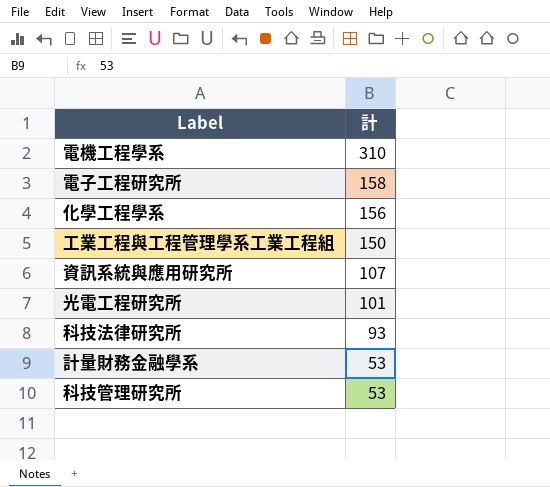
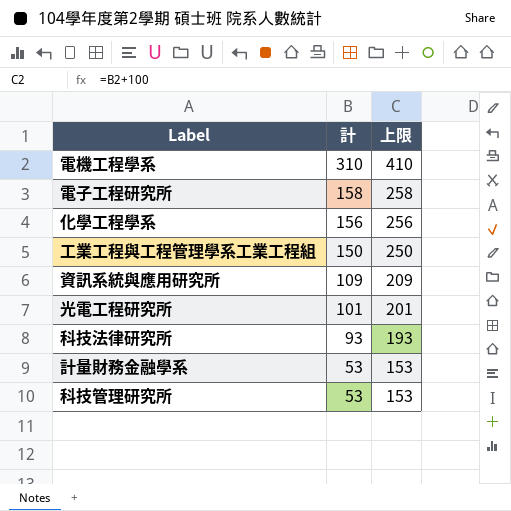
column 上限 | formula: none -> [計] + 100
資訊系統與應用研究所 | 計: 107 -> 109

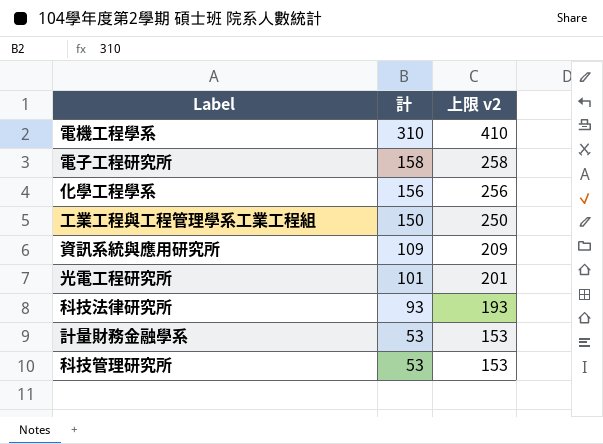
column name: 上限 -> 上限 v2

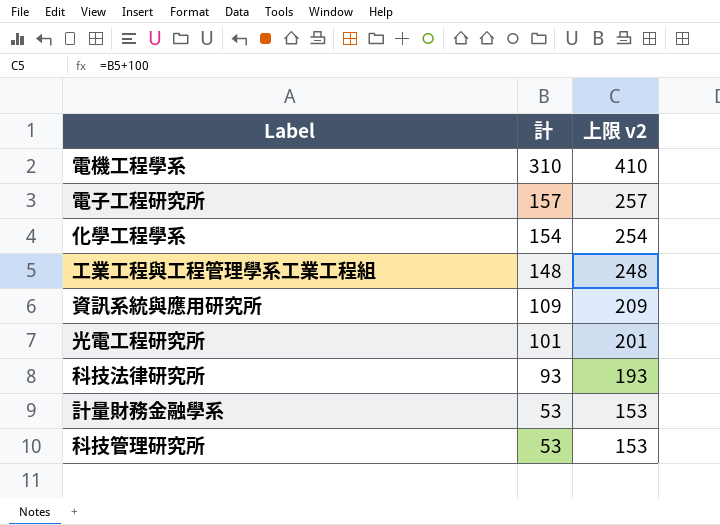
電子工程研究所 | 計: 158 -> 157
電子工程研究所 | 上限 v2: 258 -> 257
化學工程學系 | 計: 156 -> 154
化學工程學系 | 上限 v2: 256 -> 254
工業工程與工程管理學系工業工程組 | 計: 150 -> 148
工業工程與工程管理學系工業工程組 | 上限 v2: 250 -> 248

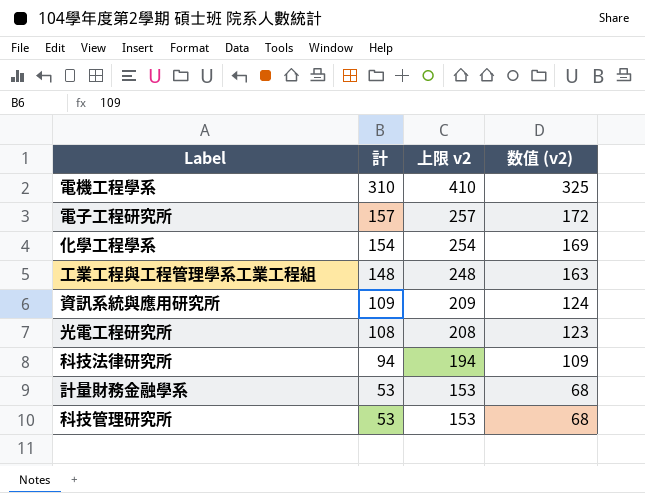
column 数值 (v2) | formula: none -> [計] + 15
光電工程研究所 | 計: 101 -> 108
光電工程研究所 | 上限 v2: 201 -> 208
科技法律研究所 | 計: 93 -> 94
科技法律研究所 | 上限 v2: 193 -> 194

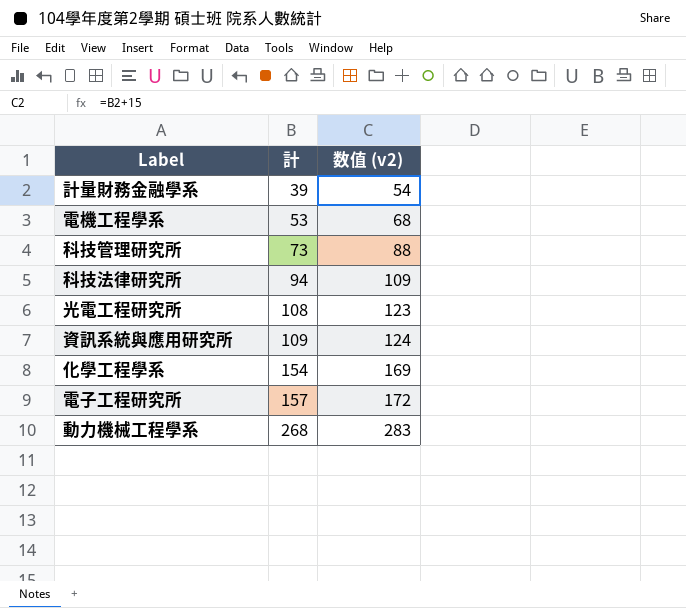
row order: 計 descending -> 計 ascending
column 上限 v2 | formula: [計] + 100 -> none
row 工業工程與工程管理學系工業工程組: 148 | 248 | 163 -> none
計量財務金融學系 | 計: 53 -> 39
計量財務金融學系 | 数值 (v2): 68 -> 54
電機工程學系 | 計: 310 -> 53
電機工程學系 | 数值 (v2): 325 -> 68
科技管理研究所 | 計: 53 -> 73
科技管理研究所 | 数值 (v2): 68 -> 88
row 動力機械工程學系: none -> 268 | 283

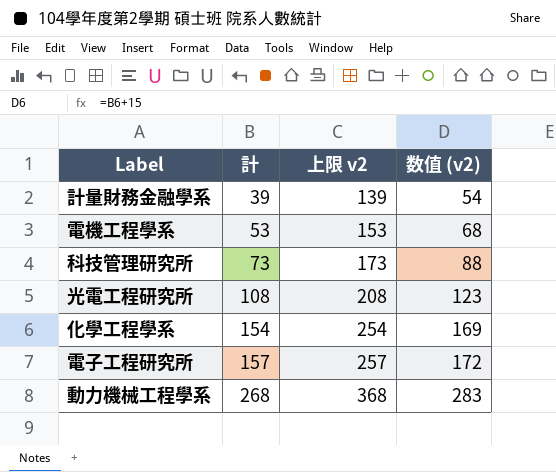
column 上限 v2 | formula: none -> [計] + 100
row 科技法律研究所: 94 | 109 -> none
row 資訊系統與應用研究所: 109 | 124 -> none

